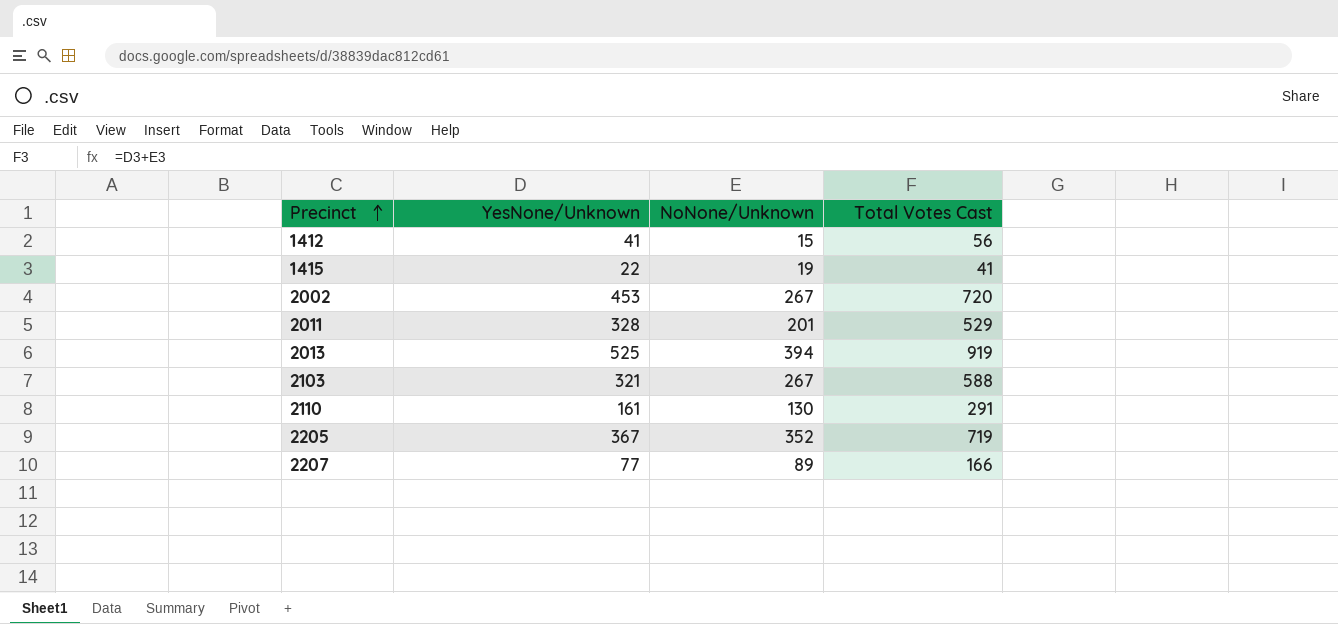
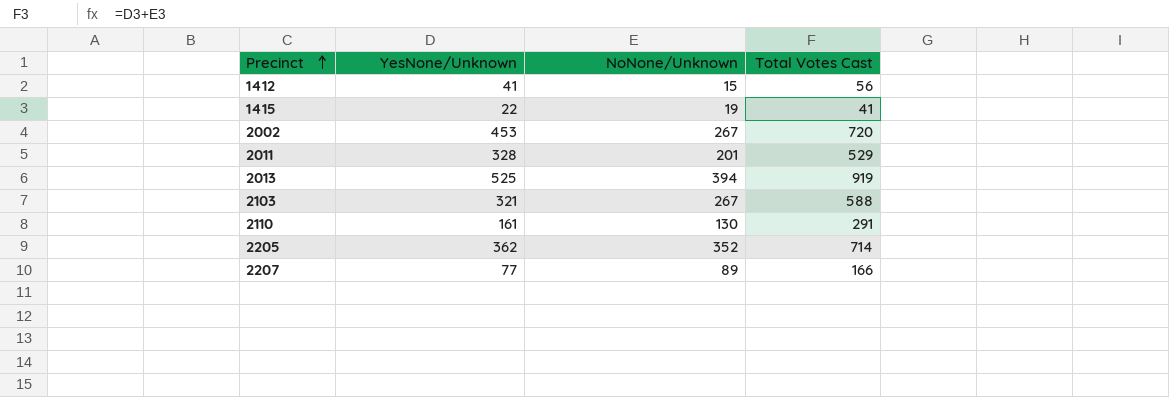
2205 | YesNone/Unknown: 367 -> 362
2205 | Total Votes Cast: 719 -> 714

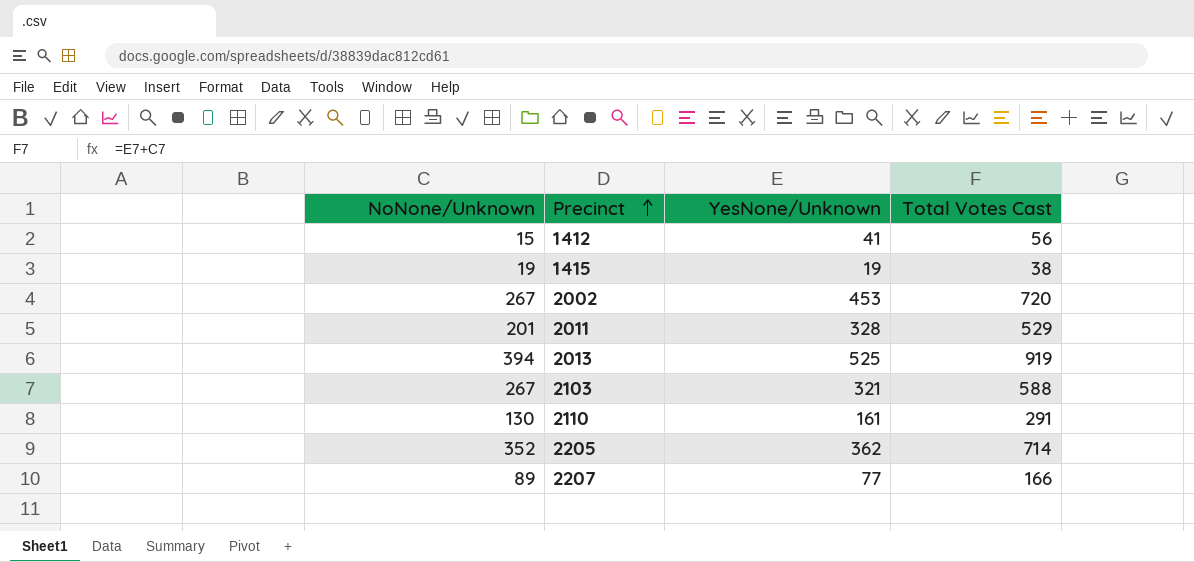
column NoNone/Unknown | position: 3 -> 1
1415 | YesNone/Unknown: 22 -> 19
1415 | Total Votes Cast: 41 -> 38

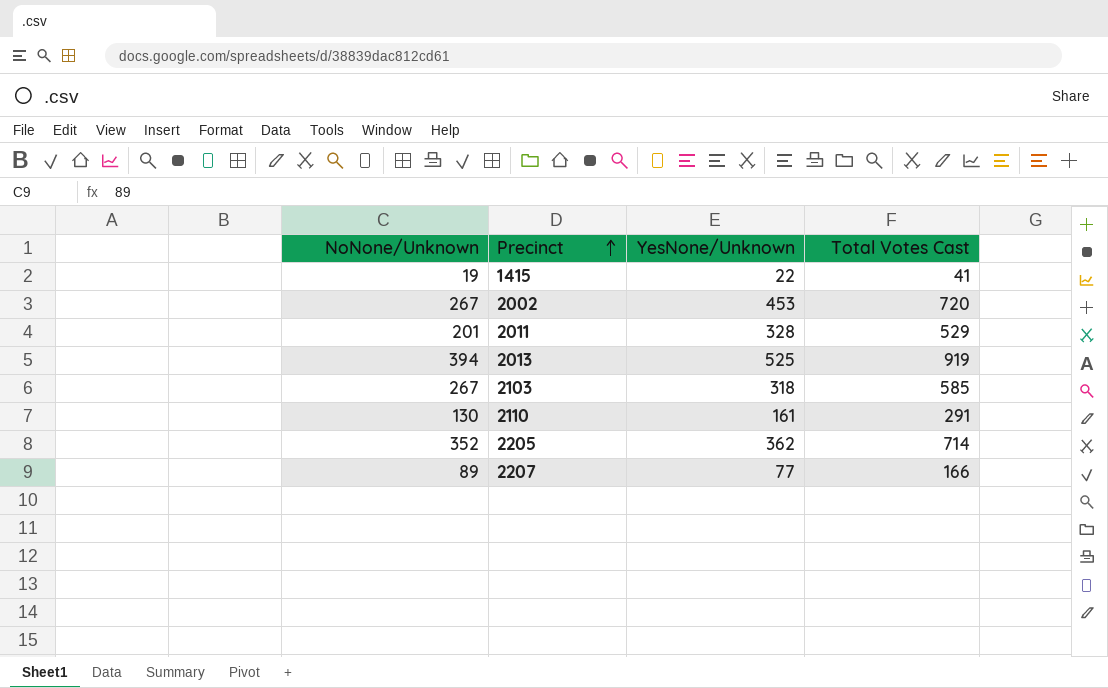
row 1412: 15 | 41 | 56 -> none
1415 | YesNone/Unknown: 19 -> 22
1415 | Total Votes Cast: 38 -> 41
2103 | YesNone/Unknown: 321 -> 318
2103 | Total Votes Cast: 588 -> 585

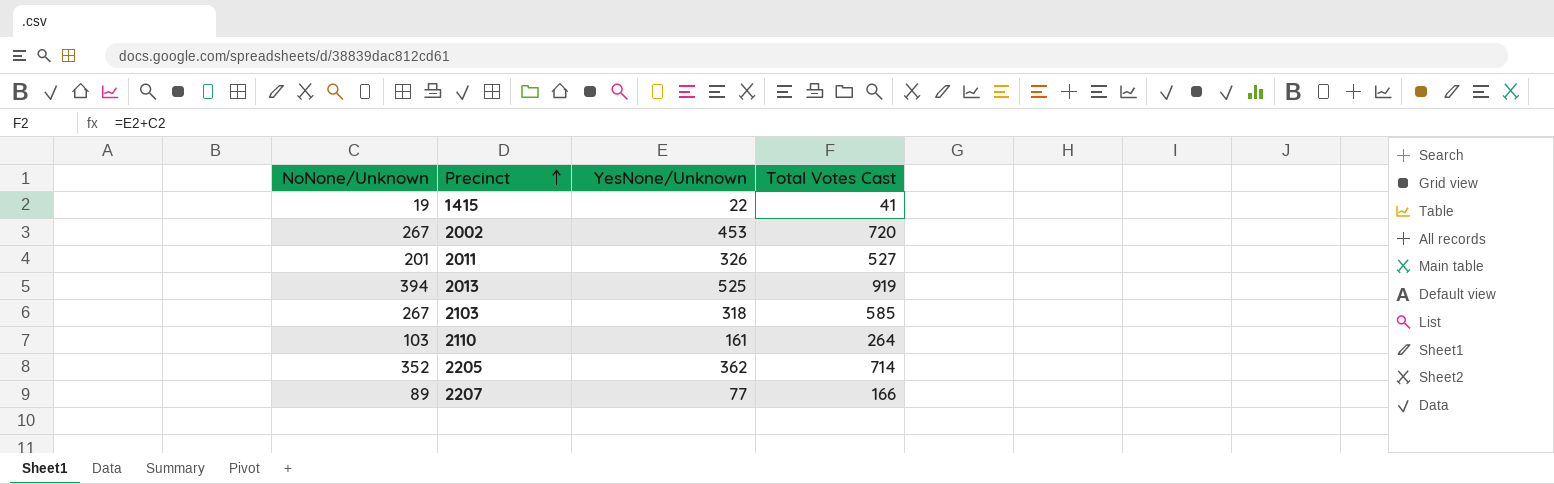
2011 | YesNone/Unknown: 328 -> 326
2011 | Total Votes Cast: 529 -> 527
2110 | NoNone/Unknown: 130 -> 103
2110 | Total Votes Cast: 291 -> 264

